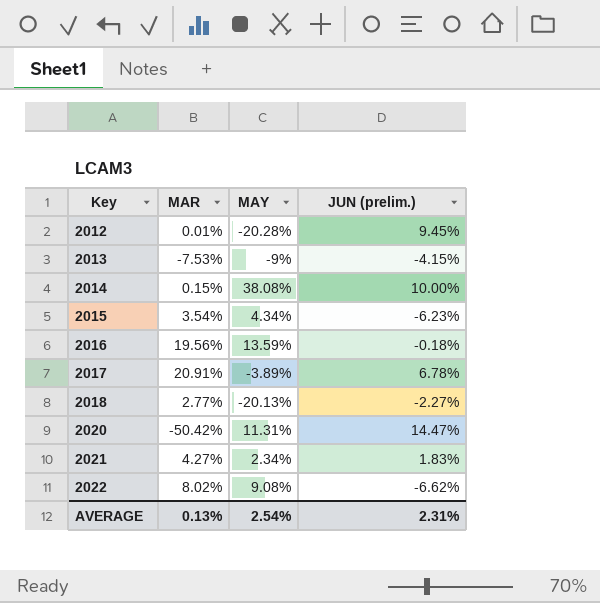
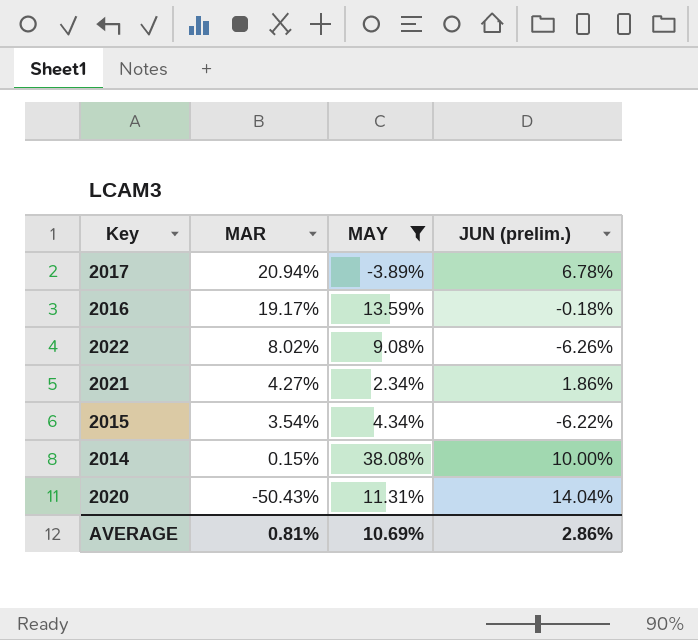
filter: none -> MAY >= -3.89%
row order: Key ascending -> MAR descending
2017 | MAR: 20.91% -> 20.94%
2016 | MAR: 19.56% -> 19.17%
2022 | JUN (prelim.): -6.62% -> -6.26%
2021 | JUN (prelim.): 1.83% -> 1.86%
2015 | JUN (prelim.): -6.23% -> -6.22%
2020 | MAR: -50.42% -> -50.43%
2020 | JUN (prelim.): 14.47% -> 14.04%
AVERAGE | MAR: 0.13% -> 0.81%
AVERAGE | MAY: 2.54% -> 10.69%
AVERAGE | JUN (prelim.): 2.31% -> 2.86%

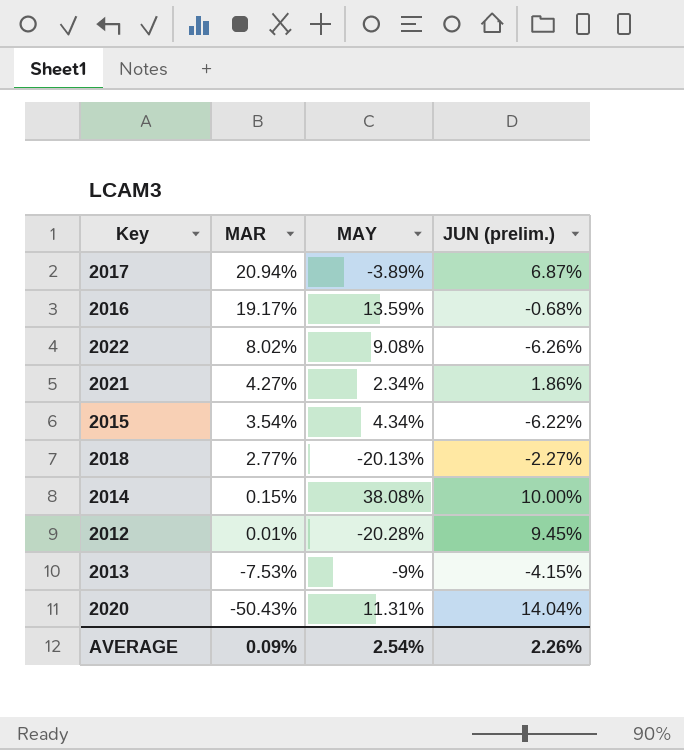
filter: MAY >= -3.89% -> none
2017 | JUN (prelim.): 6.78% -> 6.87%
2016 | JUN (prelim.): -0.18% -> -0.68%
AVERAGE | MAR: 0.81% -> 0.09%
AVERAGE | MAY: 10.69% -> 2.54%
AVERAGE | JUN (prelim.): 2.86% -> 2.26%

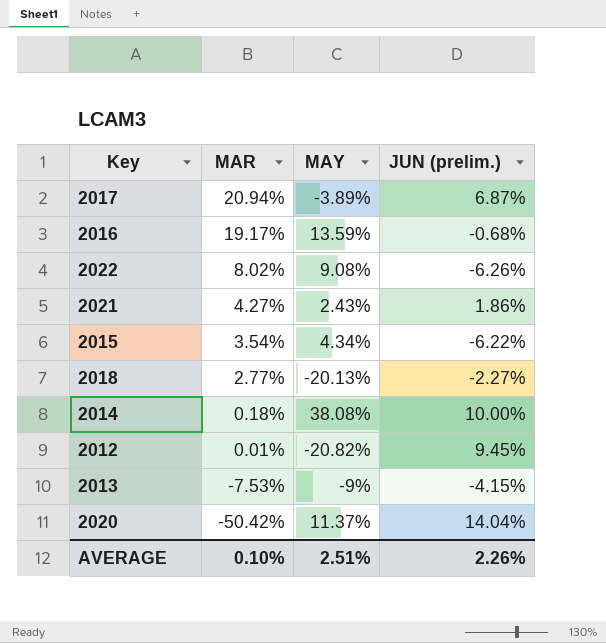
2021 | MAY: 2.34% -> 2.43%
2014 | MAR: 0.15% -> 0.18%
2012 | MAY: -20.28% -> -20.82%
2020 | MAR: -50.43% -> -50.42%
2020 | MAY: 11.31% -> 11.37%
AVERAGE | MAR: 0.09% -> 0.10%
AVERAGE | MAY: 2.54% -> 2.51%

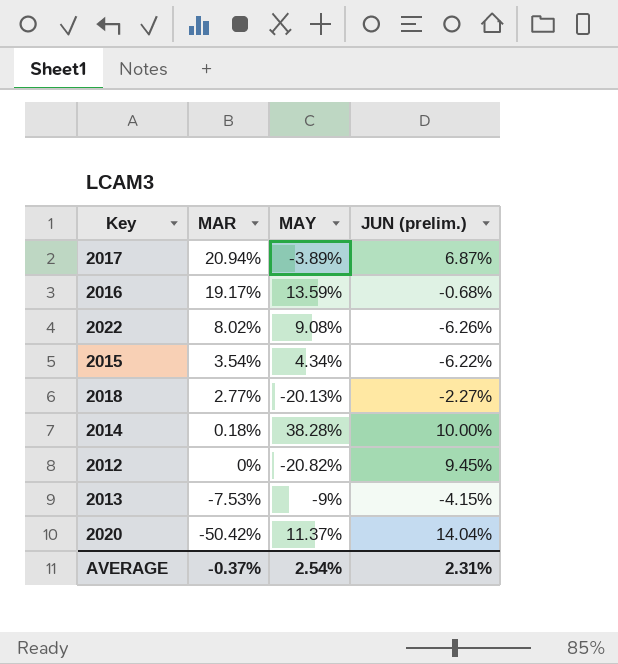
row 2021: 4.27% | 2.43% | 1.86% -> none
2014 | MAY: 38.08% -> 38.28%
2012 | MAR: 0.01% -> 0%
AVERAGE | MAR: 0.10% -> -0.37%
AVERAGE | MAY: 2.51% -> 2.54%
AVERAGE | JUN (prelim.): 2.26% -> 2.31%

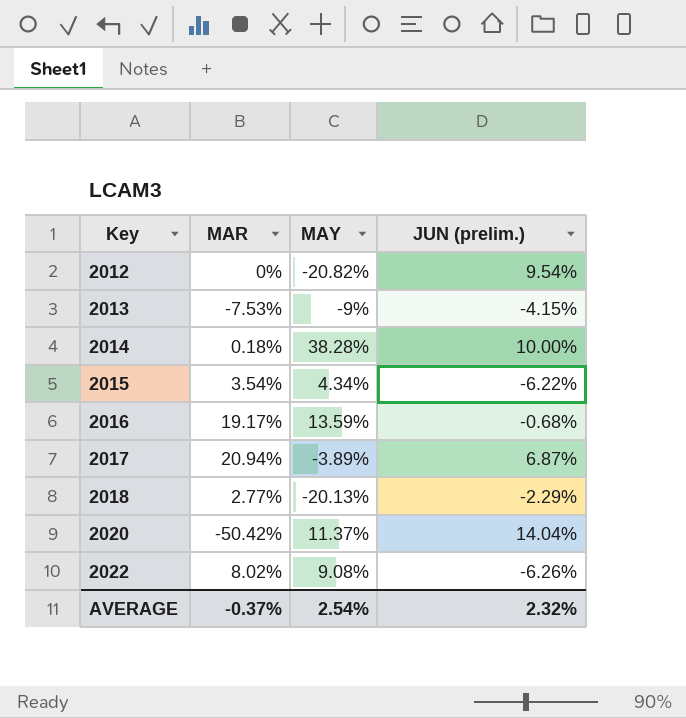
row order: MAR descending -> Key ascending
2012 | JUN (prelim.): 9.45% -> 9.54%
2018 | JUN (prelim.): -2.27% -> -2.29%
AVERAGE | JUN (prelim.): 2.31% -> 2.32%

